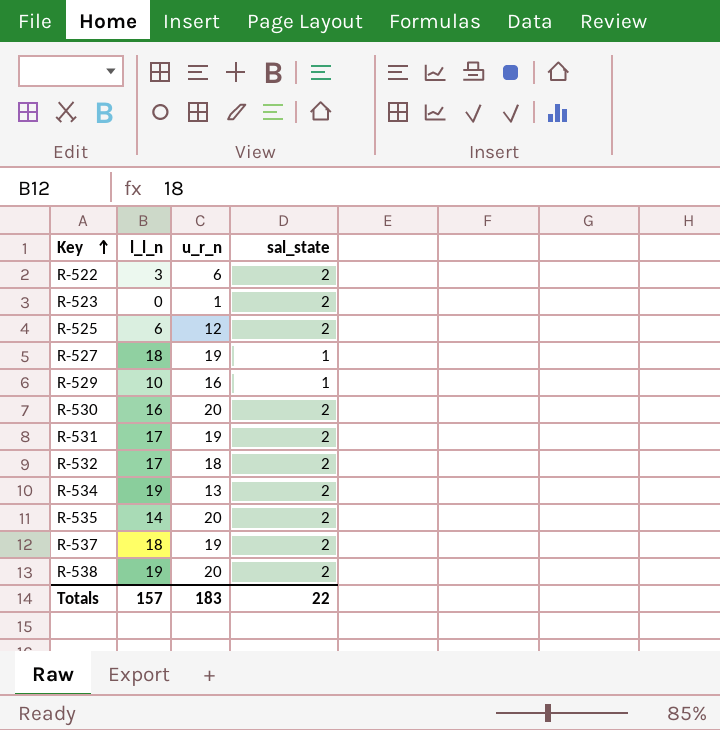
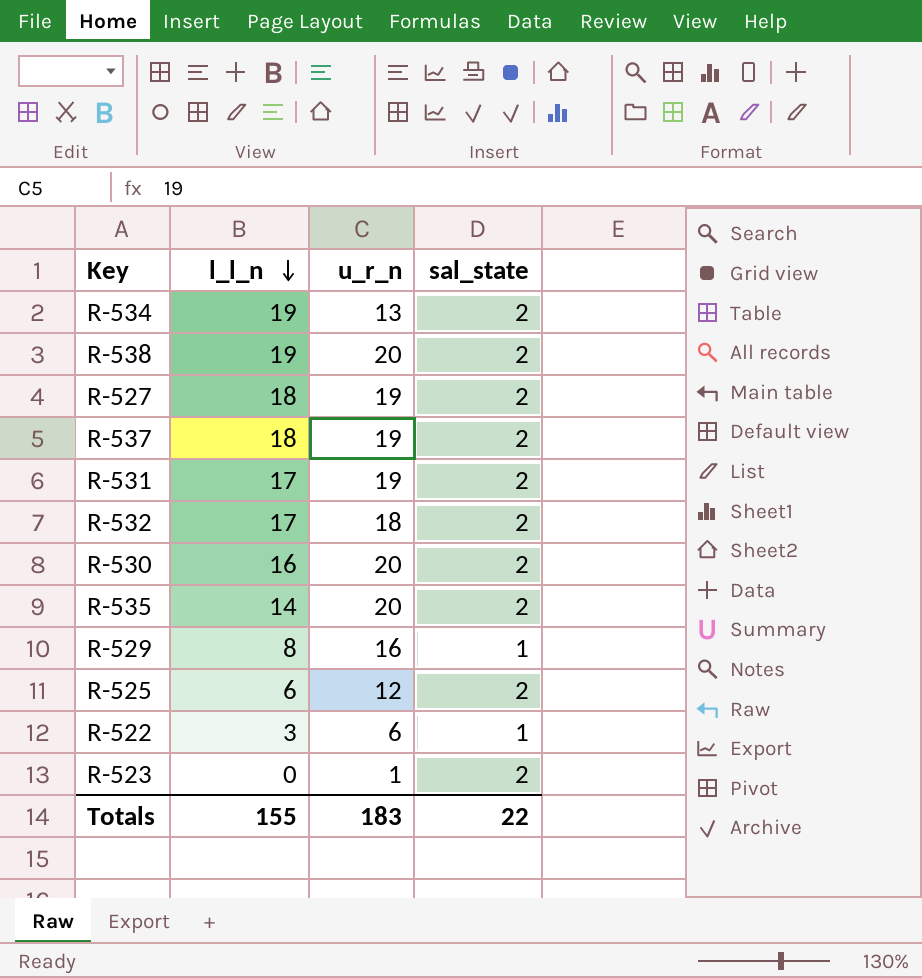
row order: Key ascending -> l_l_n descending
R-527 | sal_state: 1 -> 2
R-529 | l_l_n: 10 -> 8
R-522 | sal_state: 2 -> 1
Totals | l_l_n: 157 -> 155

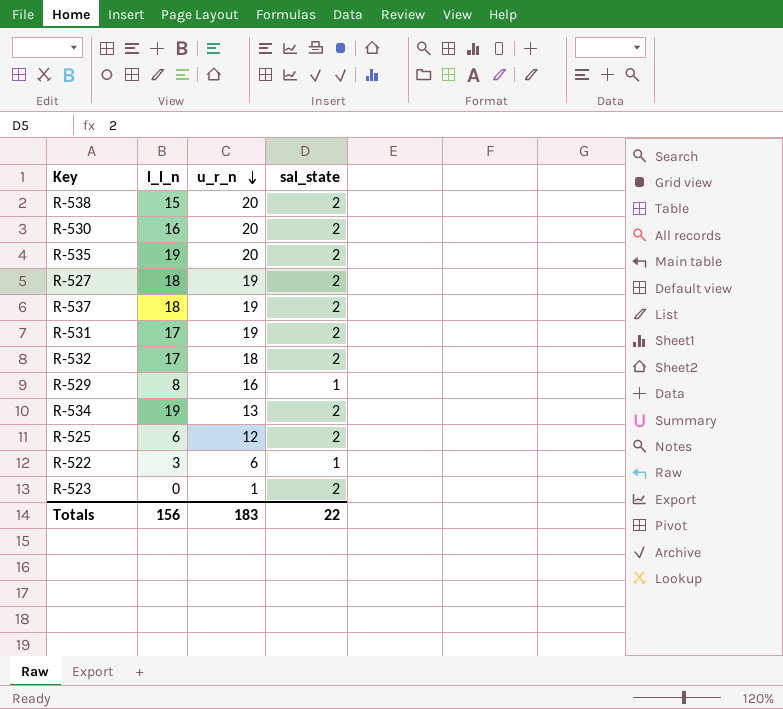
row order: l_l_n descending -> u_r_n descending
R-538 | l_l_n: 19 -> 15
R-535 | l_l_n: 14 -> 19
Totals | l_l_n: 155 -> 156

